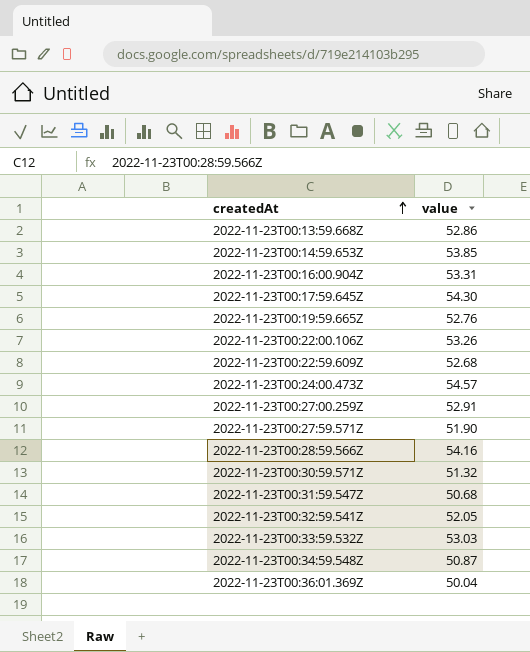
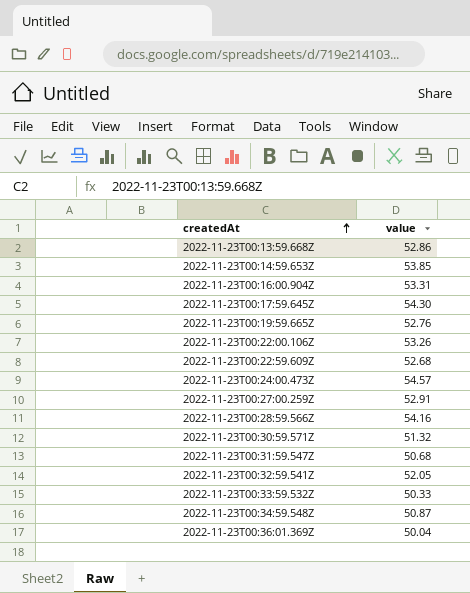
row 2022-11-23T00:27:59.571Z: 51.90 -> none
2022-11-23T00:33:59.532Z | value: 53.03 -> 50.33

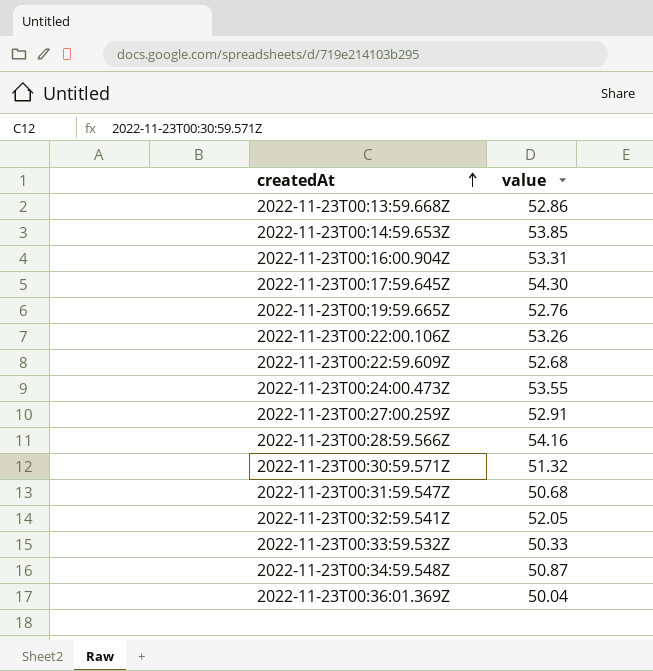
2022-11-23T00:24:00.473Z | value: 54.57 -> 53.55

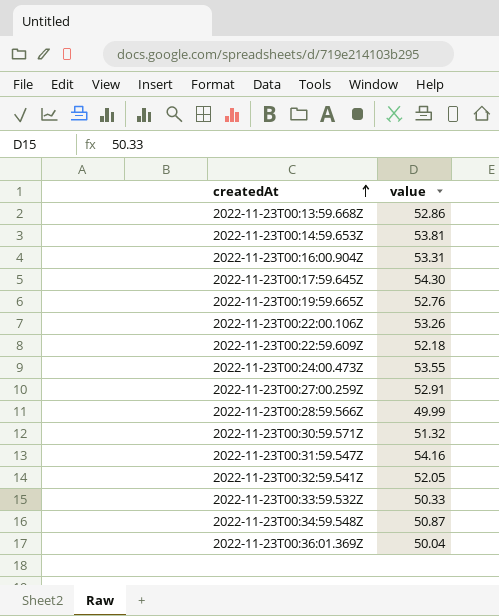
2022-11-23T00:14:59.653Z | value: 53.85 -> 53.81
2022-11-23T00:22:59.609Z | value: 52.68 -> 52.18
2022-11-23T00:28:59.566Z | value: 54.16 -> 49.99
2022-11-23T00:31:59.547Z | value: 50.68 -> 54.16

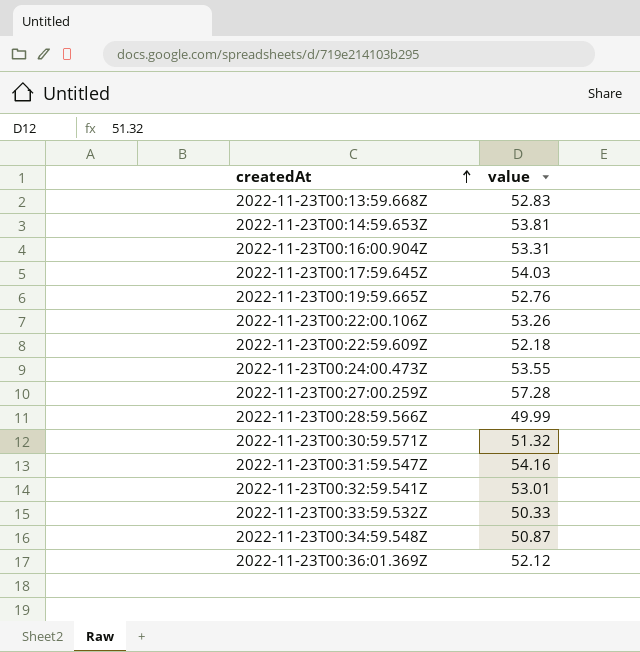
2022-11-23T00:13:59.668Z | value: 52.86 -> 52.83
2022-11-23T00:17:59.645Z | value: 54.30 -> 54.03
2022-11-23T00:27:00.259Z | value: 52.91 -> 57.28
2022-11-23T00:32:59.541Z | value: 52.05 -> 53.01
2022-11-23T00:36:01.369Z | value: 50.04 -> 52.12

